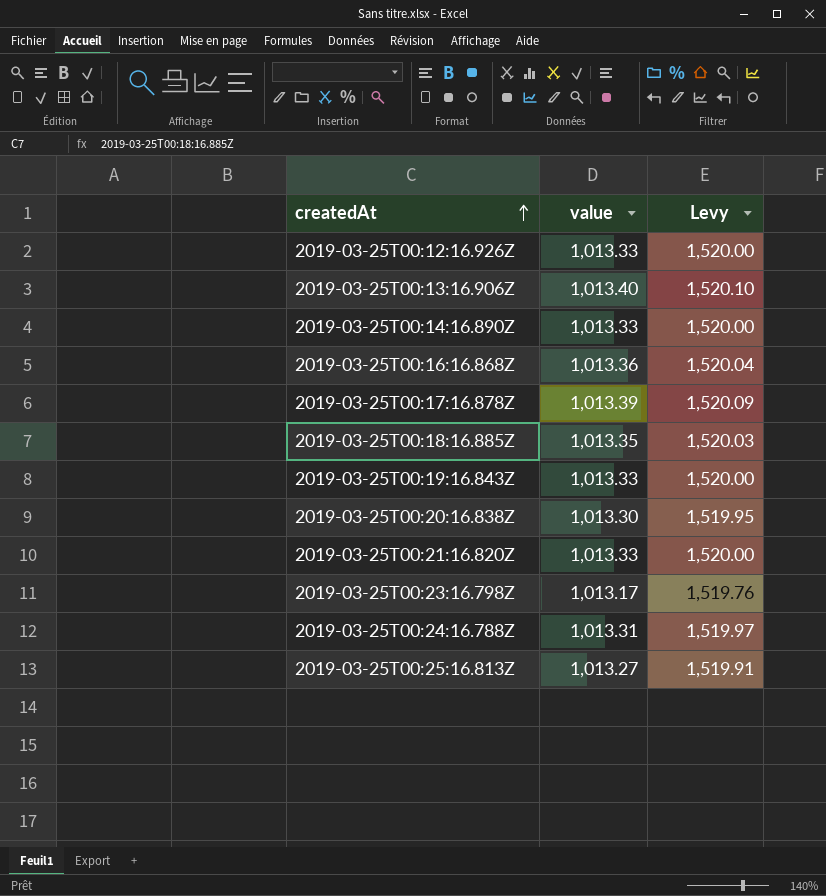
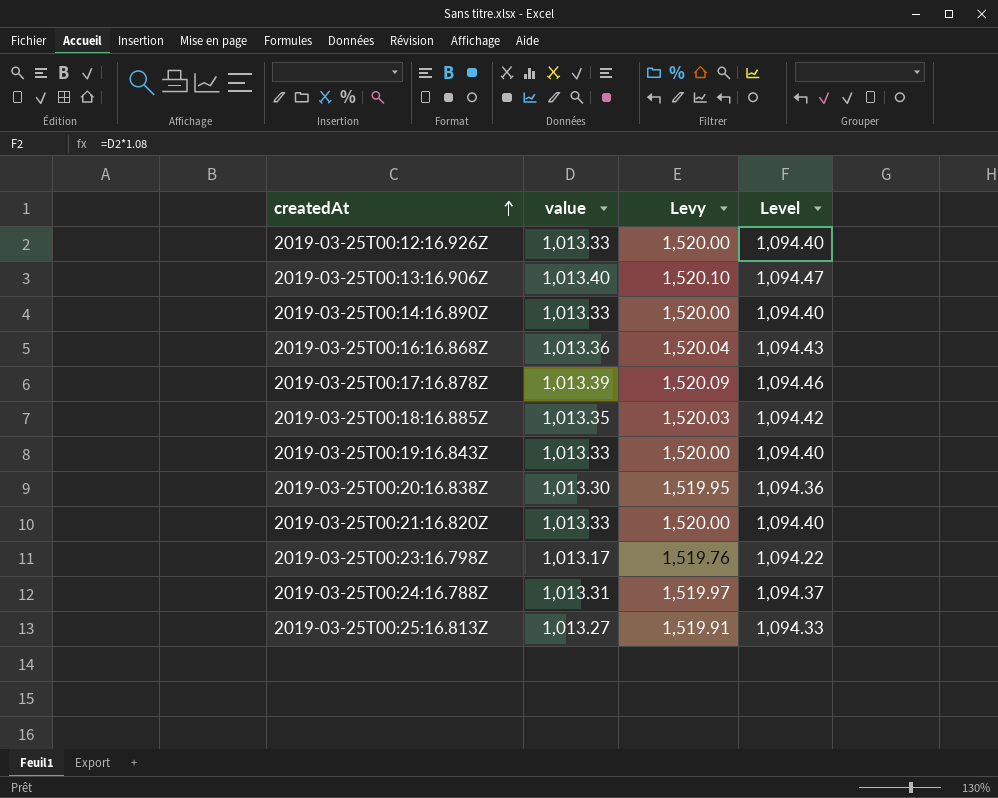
column Level | formula: none -> [value] * 1.08

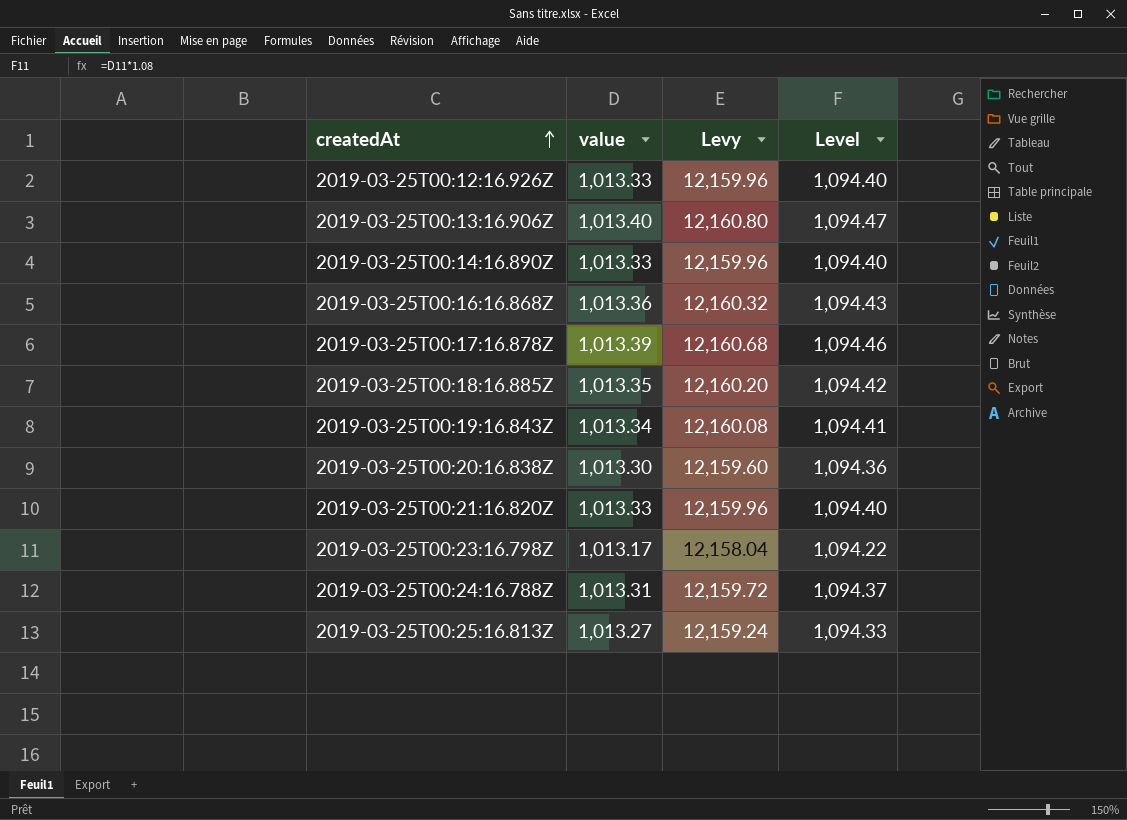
column Levy | formula: [value] * 1.5 -> [value] * 12
2019-03-25T00:19:16.843Z | value: 1,013.33 -> 1,013.34
2019-03-25T00:19:16.843Z | Level: 1,094.40 -> 1,094.41

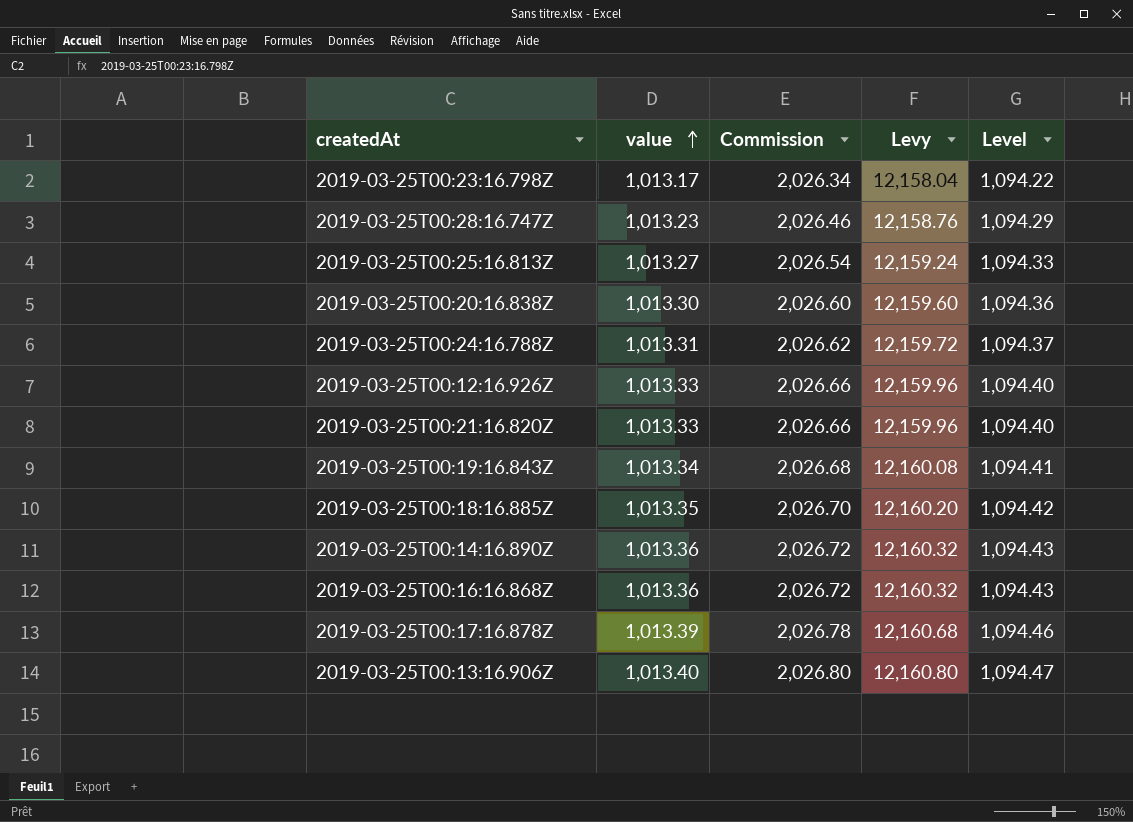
row order: createdAt ascending -> value ascending
column Commission | formula: none -> [value] * 2
row 2019-03-25T00:28:16.747Z: none -> 1,013.23 | 2,026.46 | 12,158.76 | 1,094.29
2019-03-25T00:14:16.890Z | value: 1,013.33 -> 1,013.36
2019-03-25T00:14:16.890Z | Levy: 12,159.96 -> 12,160.32
2019-03-25T00:14:16.890Z | Level: 1,094.40 -> 1,094.43

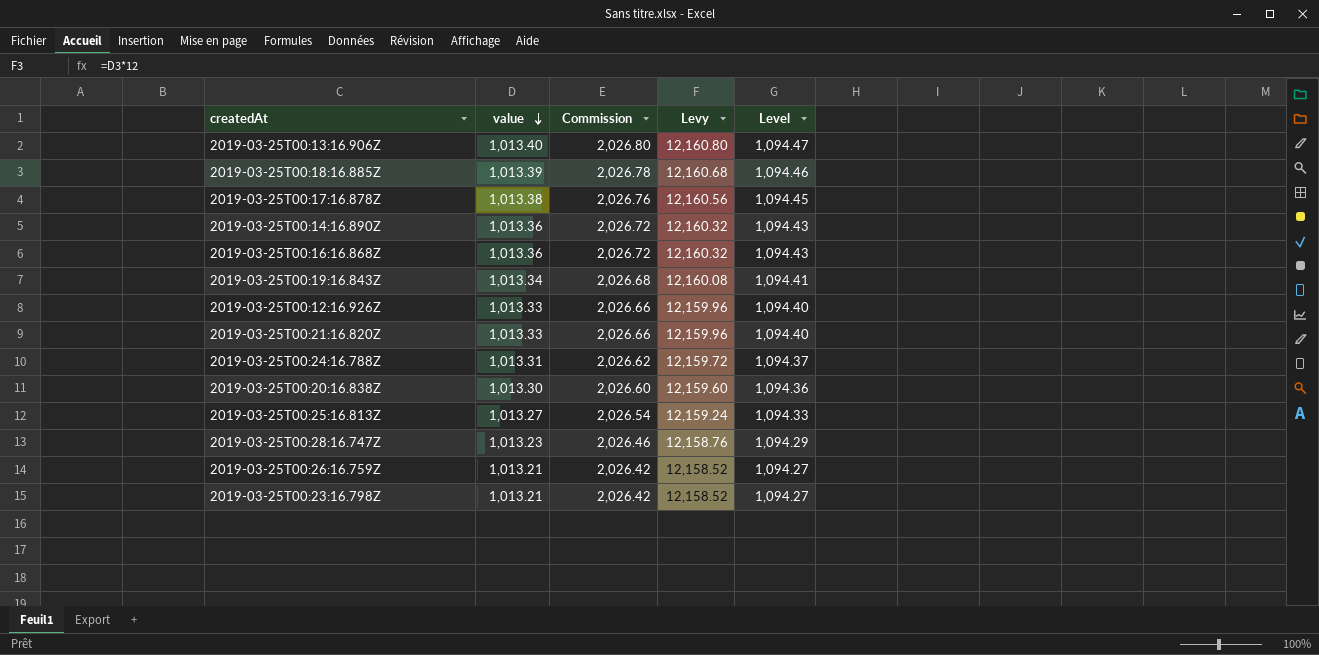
row order: value ascending -> value descending
2019-03-25T00:18:16.885Z | value: 1,013.35 -> 1,013.39
2019-03-25T00:18:16.885Z | Commission: 2,026.70 -> 2,026.78
2019-03-25T00:18:16.885Z | Levy: 12,160.20 -> 12,160.68
2019-03-25T00:18:16.885Z | Level: 1,094.42 -> 1,094.46
2019-03-25T00:17:16.878Z | value: 1,013.39 -> 1,013.38
2019-03-25T00:17:16.878Z | Commission: 2,026.78 -> 2,026.76
2019-03-25T00:17:16.878Z | Levy: 12,160.68 -> 12,160.56
2019-03-25T00:17:16.878Z | Level: 1,094.46 -> 1,094.45
row 2019-03-25T00:26:16.759Z: none -> 1,013.21 | 2,026.42 | 12,158.52 | 1,094.27
2019-03-25T00:23:16.798Z | value: 1,013.17 -> 1,013.21
2019-03-25T00:23:16.798Z | Commission: 2,026.34 -> 2,026.42
2019-03-25T00:23:16.798Z | Levy: 12,158.04 -> 12,158.52
2019-03-25T00:23:16.798Z | Level: 1,094.22 -> 1,094.27

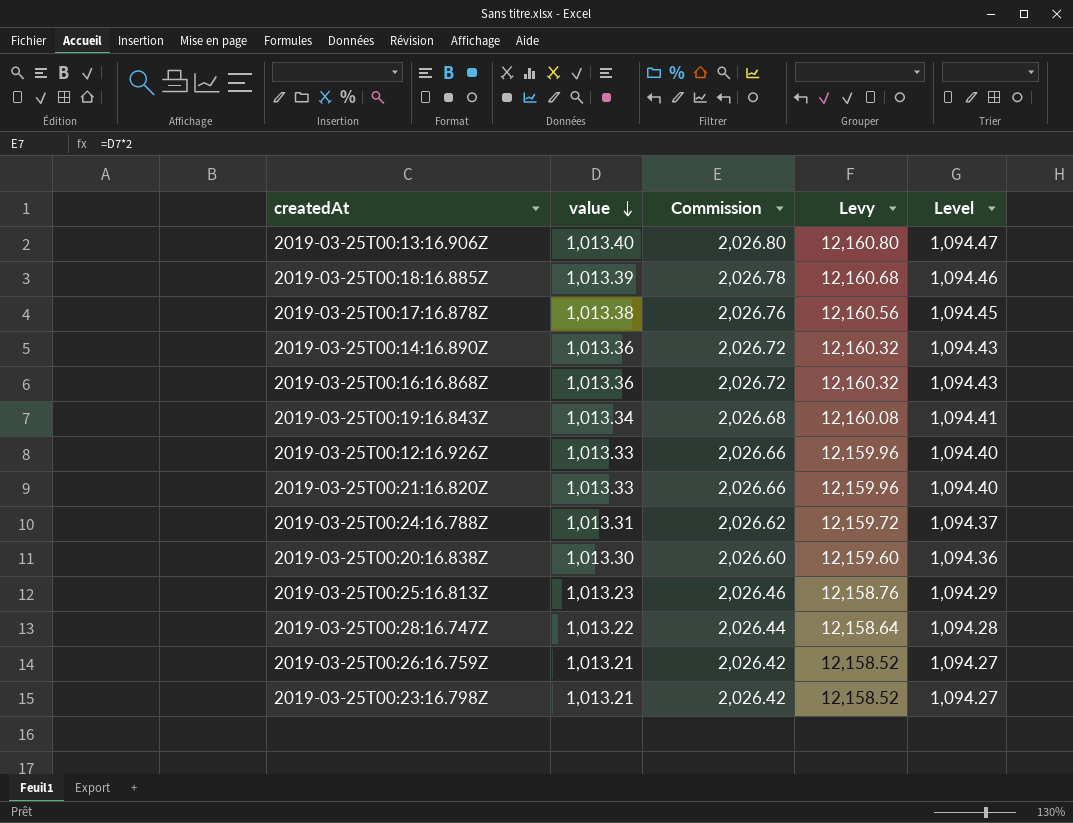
2019-03-25T00:25:16.813Z | value: 1,013.27 -> 1,013.23
2019-03-25T00:25:16.813Z | Commission: 2,026.54 -> 2,026.46
2019-03-25T00:25:16.813Z | Levy: 12,159.24 -> 12,158.76
2019-03-25T00:25:16.813Z | Level: 1,094.33 -> 1,094.29
2019-03-25T00:28:16.747Z | value: 1,013.23 -> 1,013.22
2019-03-25T00:28:16.747Z | Commission: 2,026.46 -> 2,026.44
2019-03-25T00:28:16.747Z | Levy: 12,158.76 -> 12,158.64
2019-03-25T00:28:16.747Z | Level: 1,094.29 -> 1,094.28

